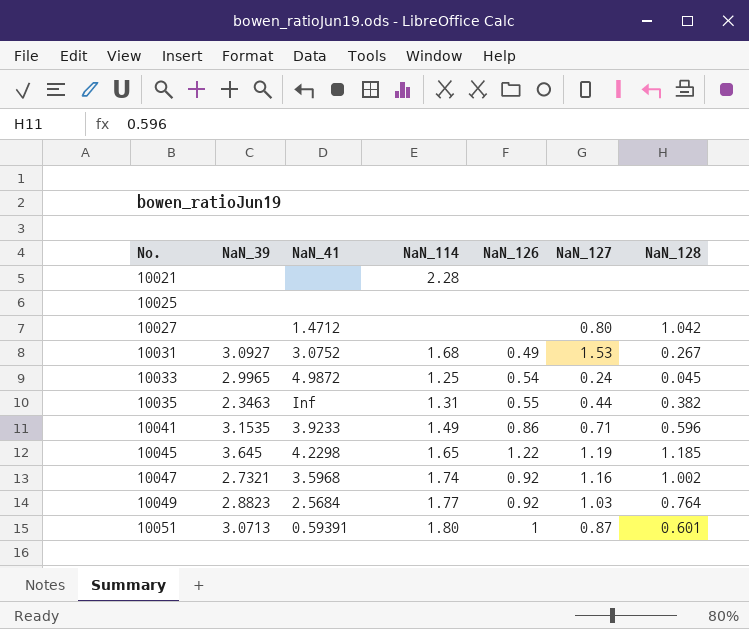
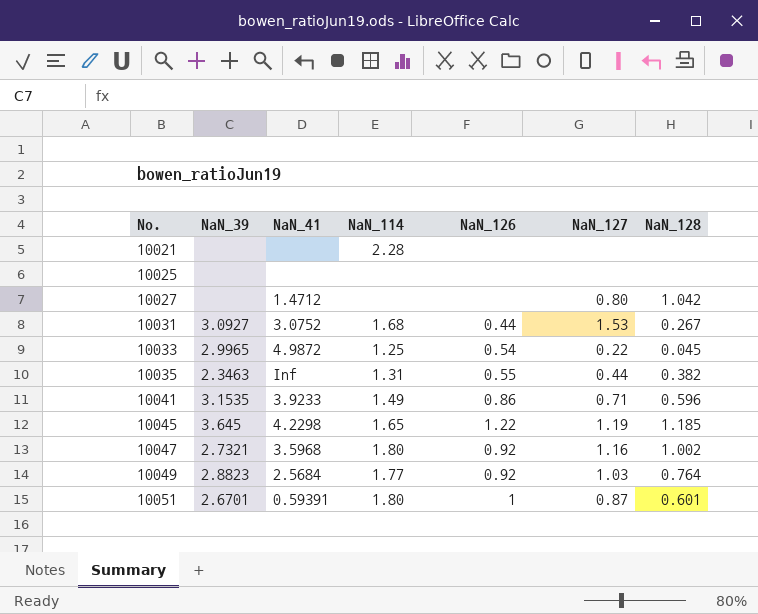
10031 | NaN_126: 0.49 -> 0.44
10033 | NaN_127: 0.24 -> 0.22
10047 | NaN_114: 1.74 -> 1.80
10051 | NaN_39: 3.0713 -> 2.6701

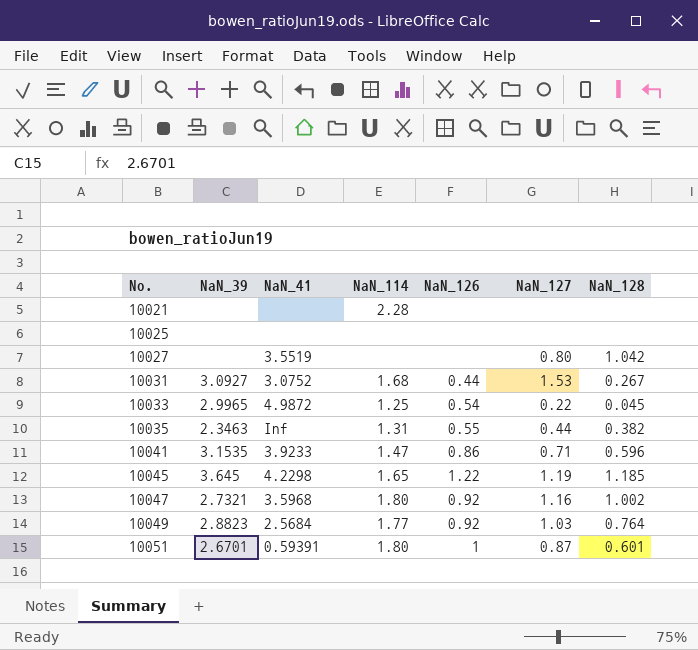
10027 | NaN_41: 1.4712 -> 3.5519
10041 | NaN_114: 1.49 -> 1.47

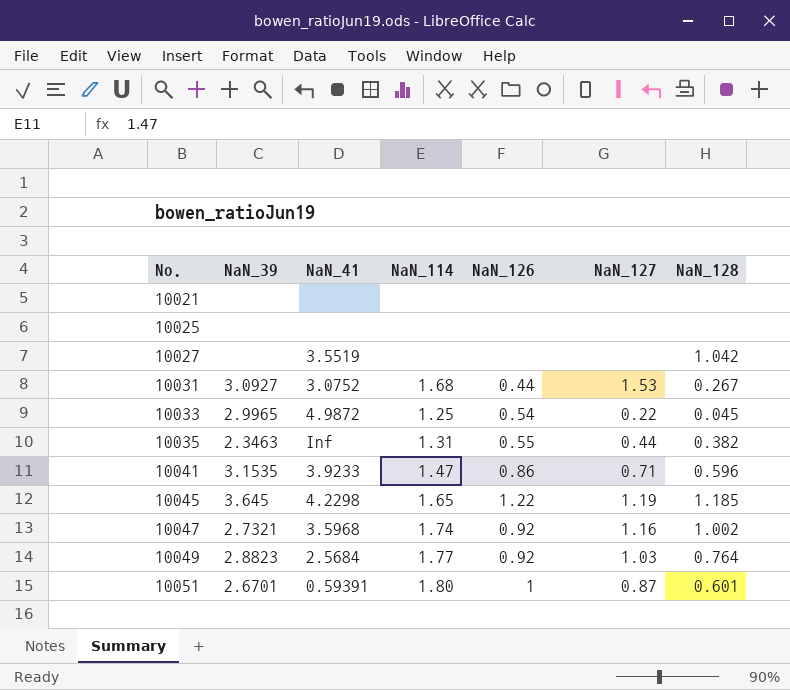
10021 | NaN_114: 2.28 -> none
10027 | NaN_127: 0.80 -> none
10047 | NaN_114: 1.80 -> 1.74

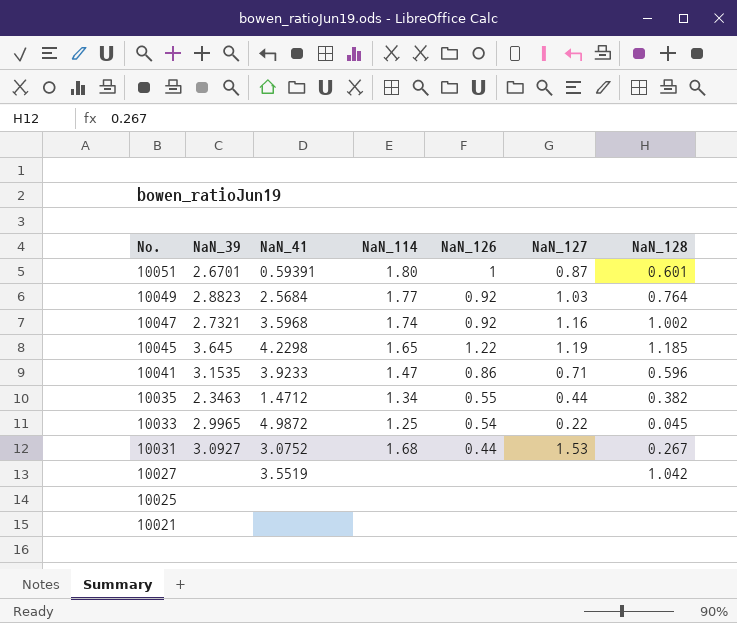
row order: No. ascending -> No. descending
10035 | NaN_41: Inf -> 1.4712
10035 | NaN_114: 1.31 -> 1.34

